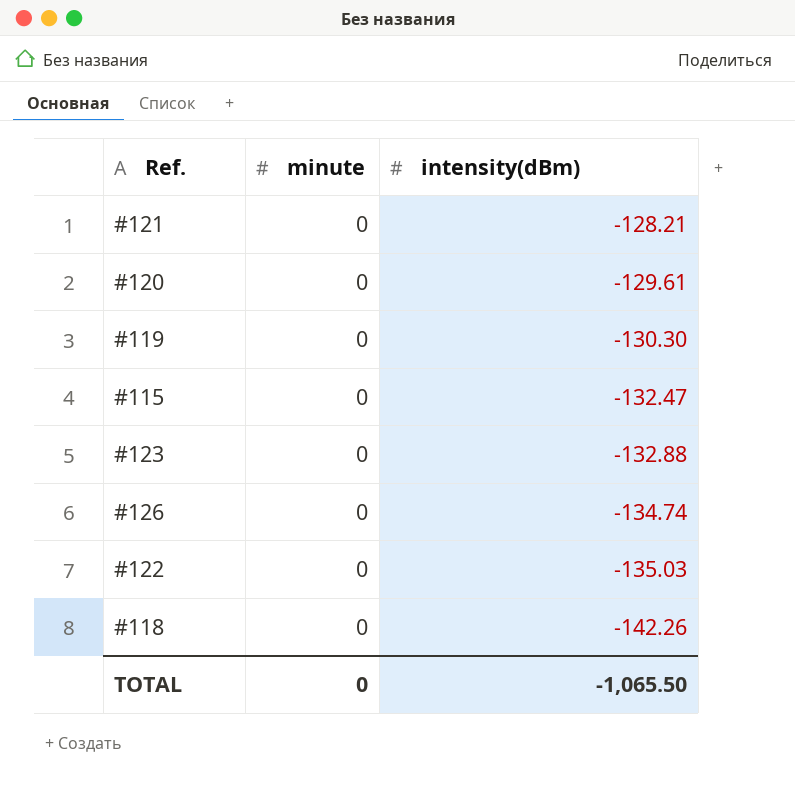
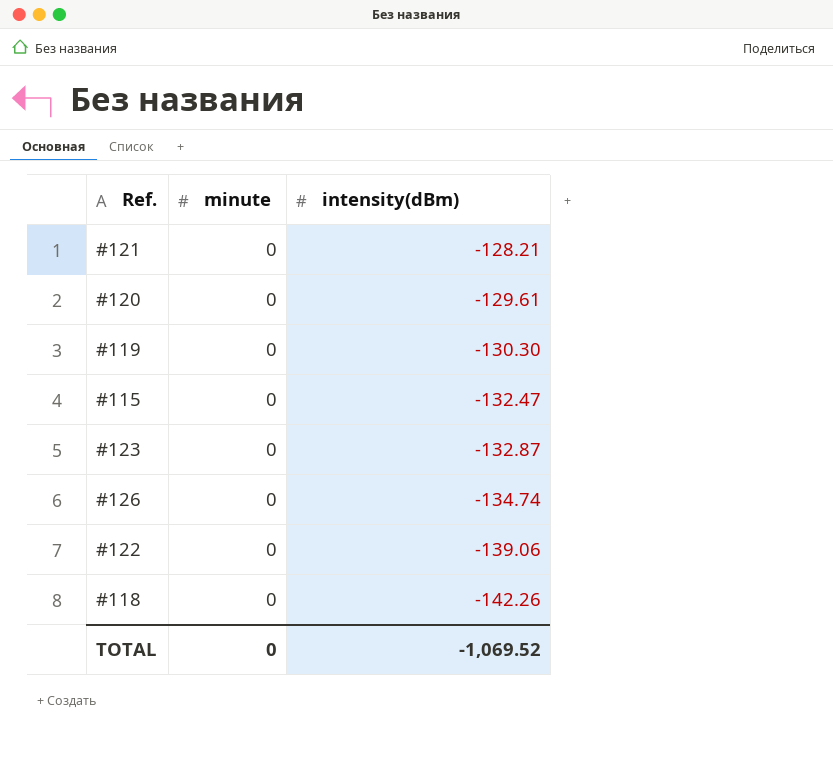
#123 | intensity(dBm): -132.88 -> -132.87
#122 | intensity(dBm): -135.03 -> -139.06
TOTAL | intensity(dBm): -1,065.50 -> -1,069.52

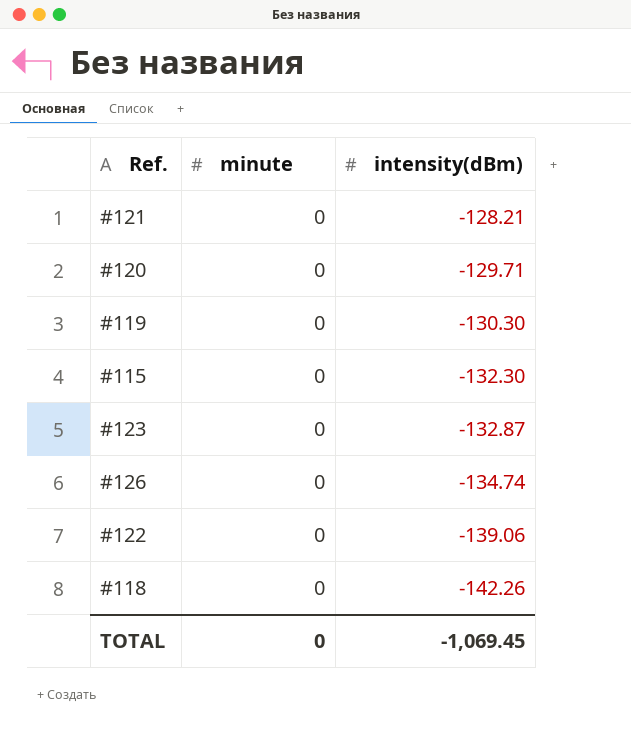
#120 | intensity(dBm): -129.61 -> -129.71
#115 | intensity(dBm): -132.47 -> -132.30
TOTAL | intensity(dBm): -1,069.52 -> -1,069.45

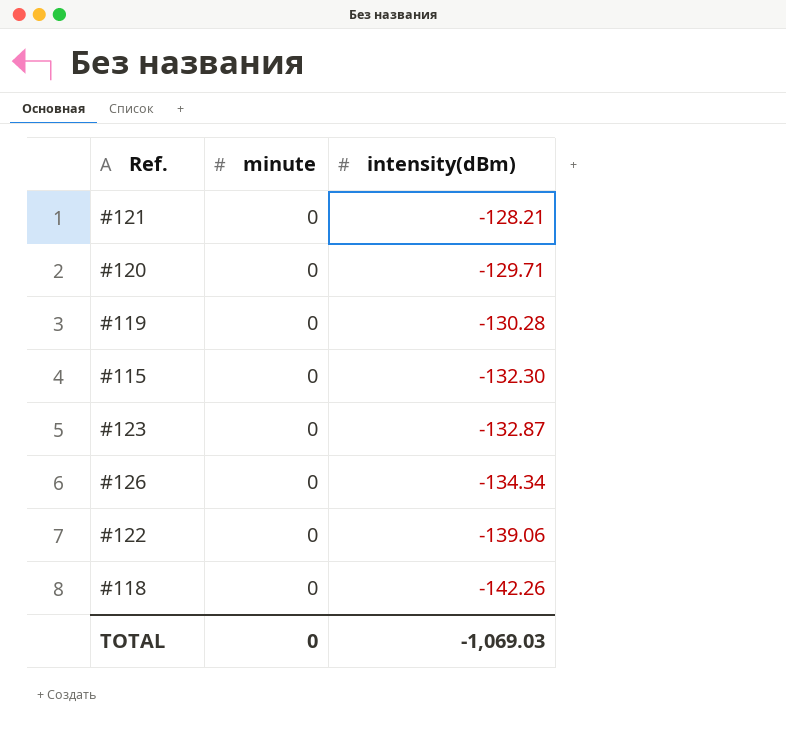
#119 | intensity(dBm): -130.30 -> -130.28
#126 | intensity(dBm): -134.74 -> -134.34
TOTAL | intensity(dBm): -1,069.45 -> -1,069.03

